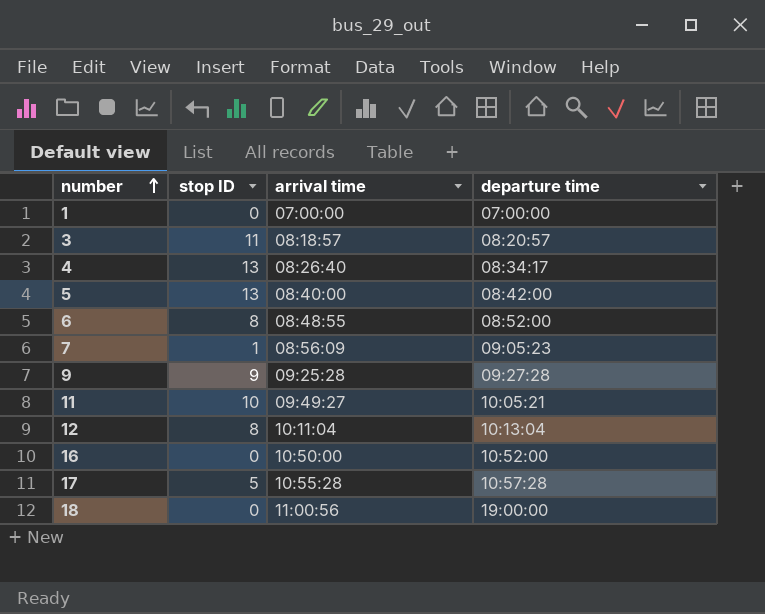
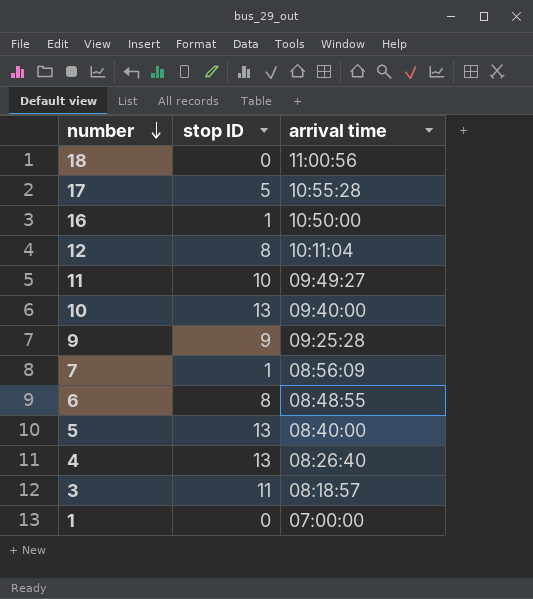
row order: number ascending -> number descending
column departure time | position: 4 -> none
16 | stop ID: 0 -> 1
row 10: none -> 13 | 09:40:00

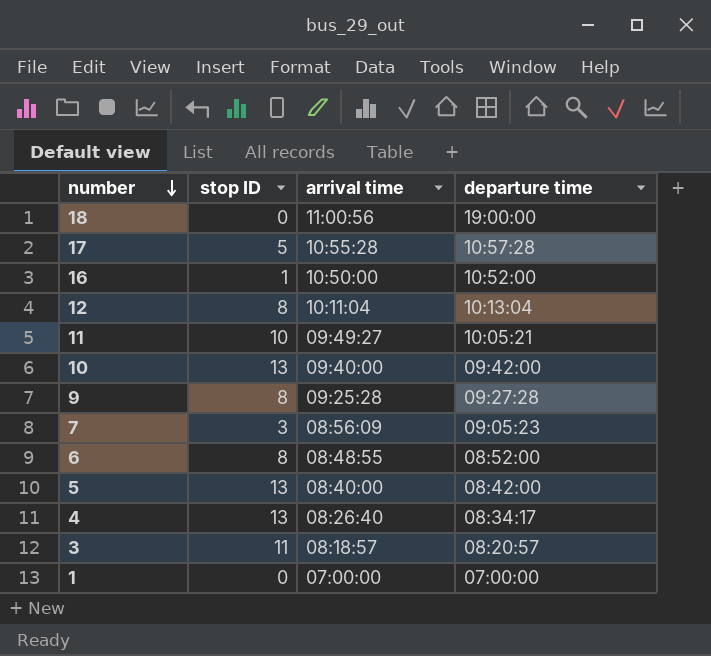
column departure time | position: none -> 4
9 | stop ID: 9 -> 8
7 | stop ID: 1 -> 3

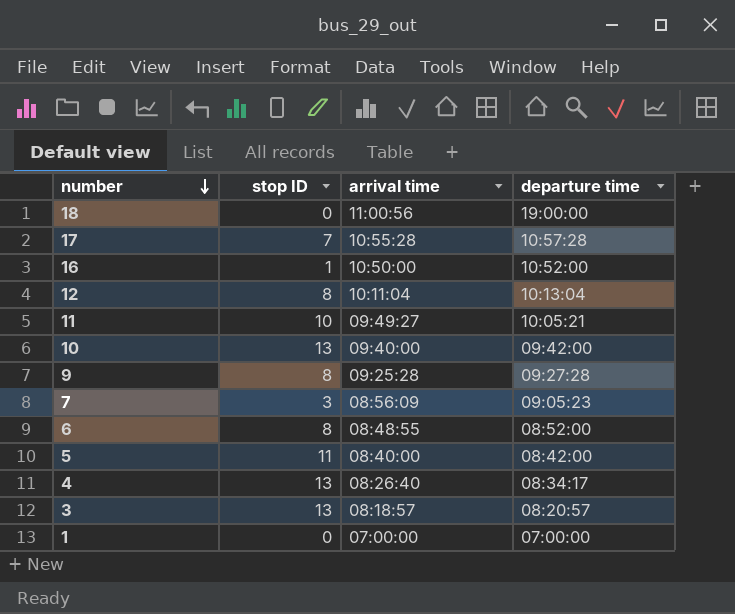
17 | stop ID: 5 -> 7
5 | stop ID: 13 -> 11
3 | stop ID: 11 -> 13

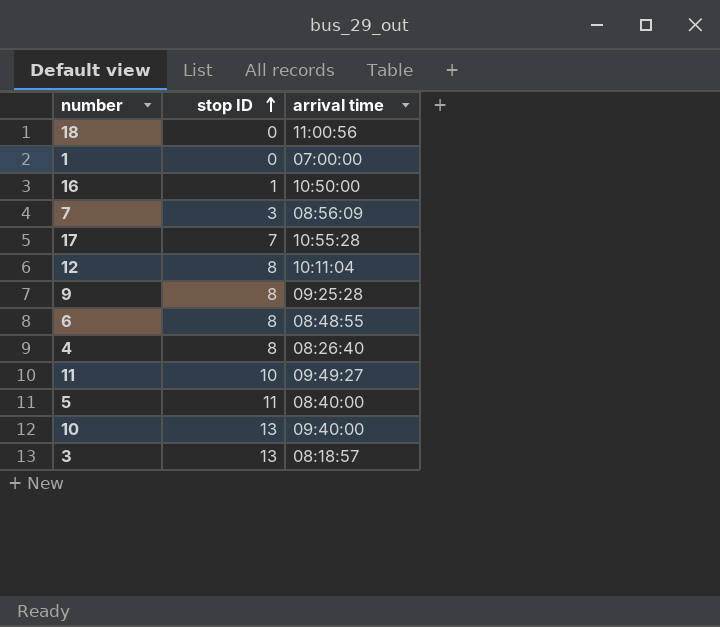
row order: number descending -> stop ID ascending
column departure time | position: 4 -> none
4 | stop ID: 13 -> 8

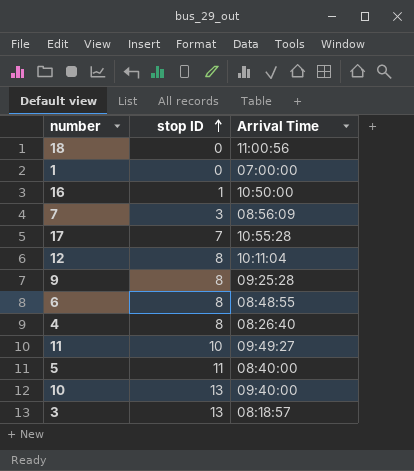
column name: arrival time -> Arrival Time

